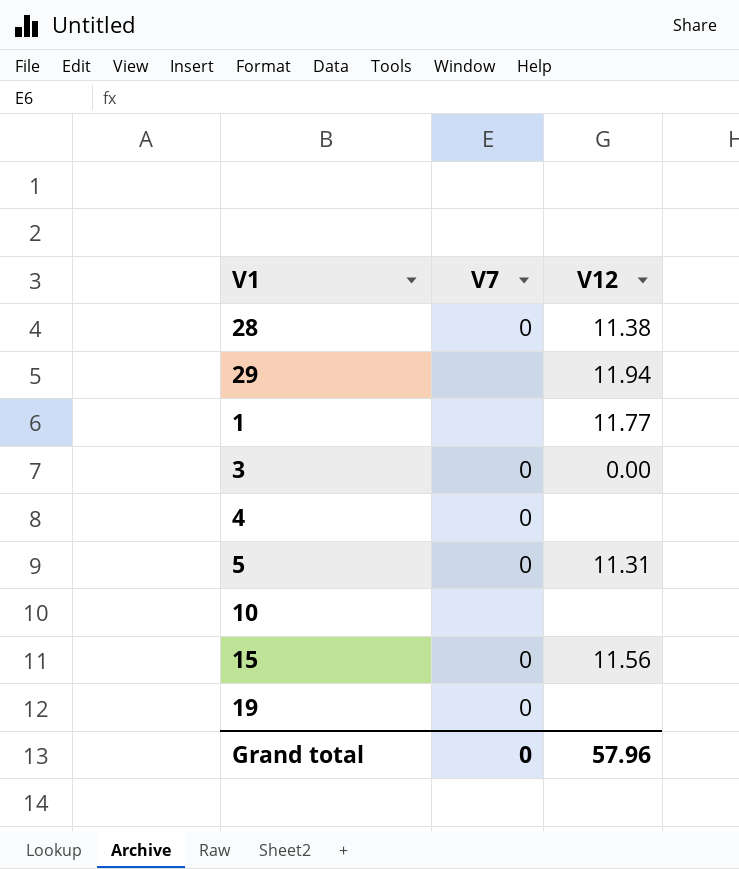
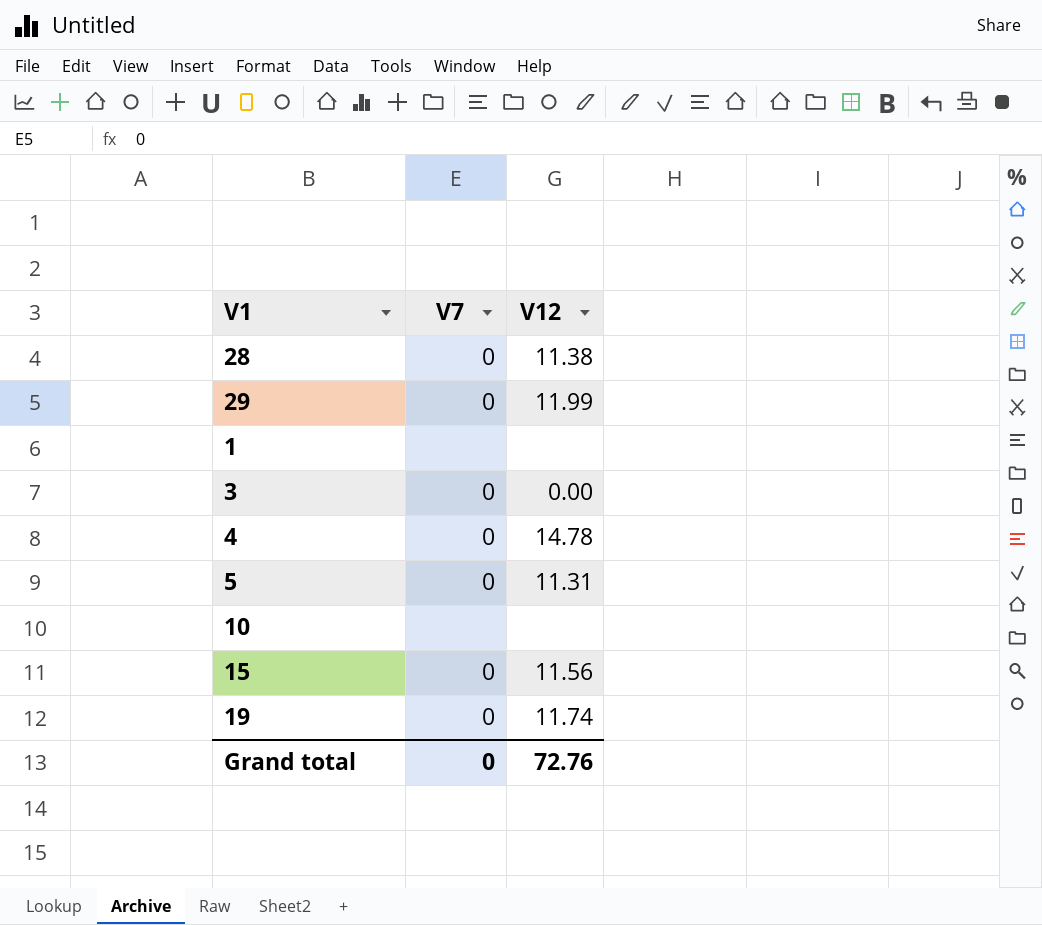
29 | V7: none -> 0
29 | V12: 11.94 -> 11.99
1 | V12: 11.77 -> none
4 | V12: none -> 14.78
19 | V12: none -> 11.74
Grand total | V12: 57.96 -> 72.76

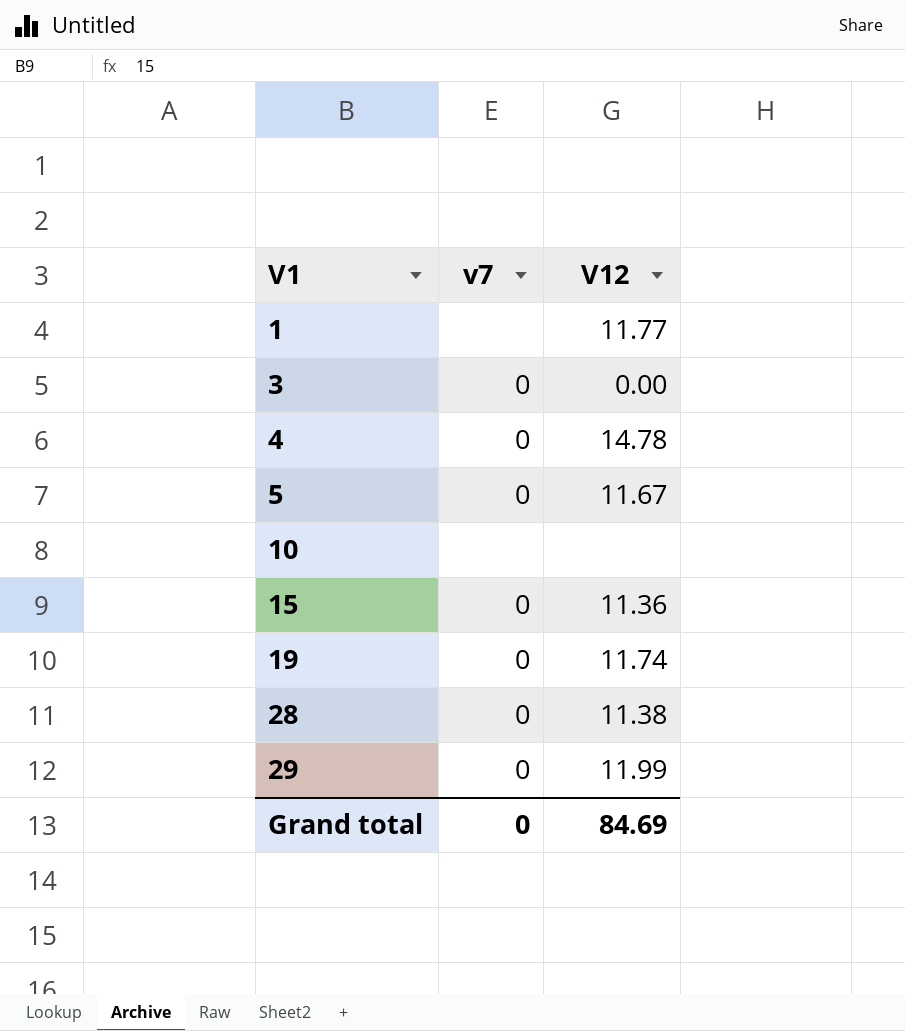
row order: none -> V1 ascending
column name: V7 -> v7
1 | V12: none -> 11.77
5 | V12: 11.31 -> 11.67
15 | V12: 11.56 -> 11.36
Grand total | V12: 72.76 -> 84.69

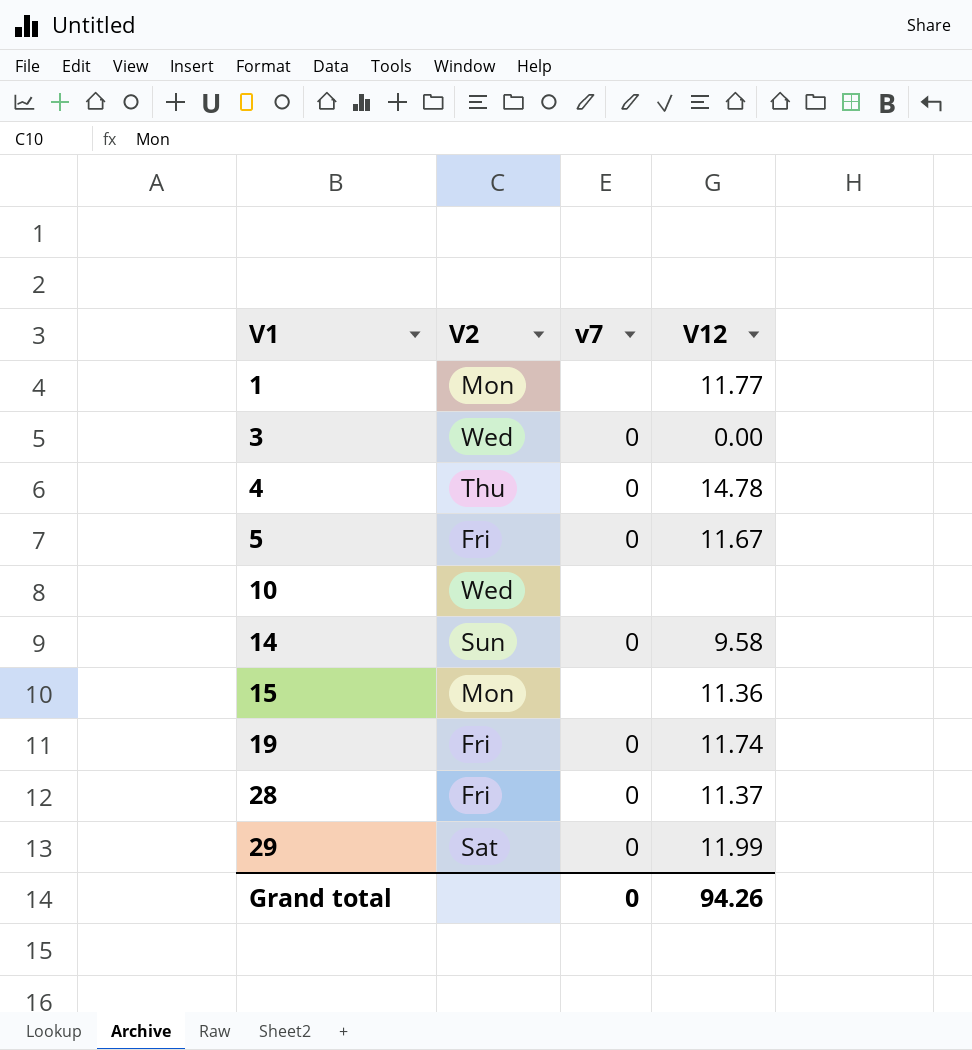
column V2 | position: none -> 2
row 14: none -> Sun | 0 | 9.58
15 | v7: 0 -> none
28 | V12: 11.38 -> 11.37
Grand total | V12: 84.69 -> 94.26

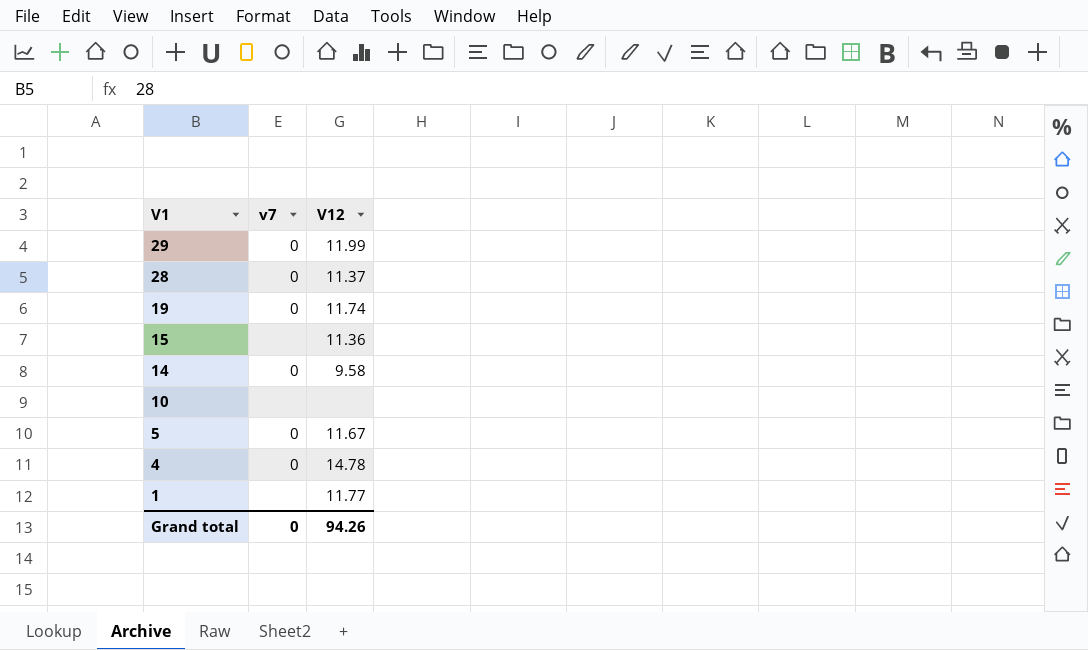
row order: V1 ascending -> V1 descending
column V2 | position: 2 -> none
row 3: Wed | 0 | 0.00 -> none

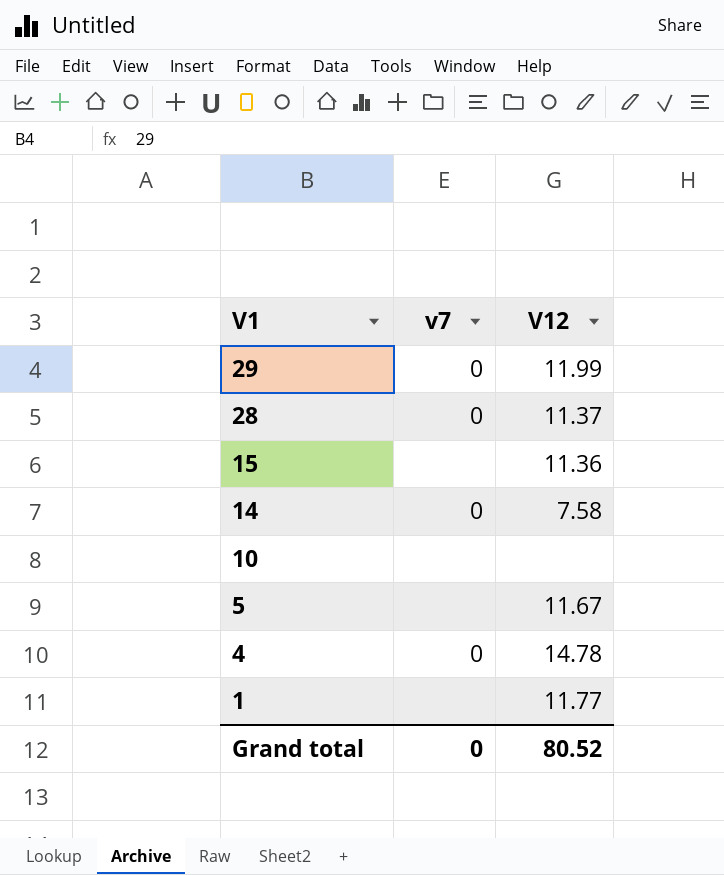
row 19: 0 | 11.74 -> none
14 | V12: 9.58 -> 7.58
5 | v7: 0 -> none
Grand total | V12: 94.26 -> 80.52

